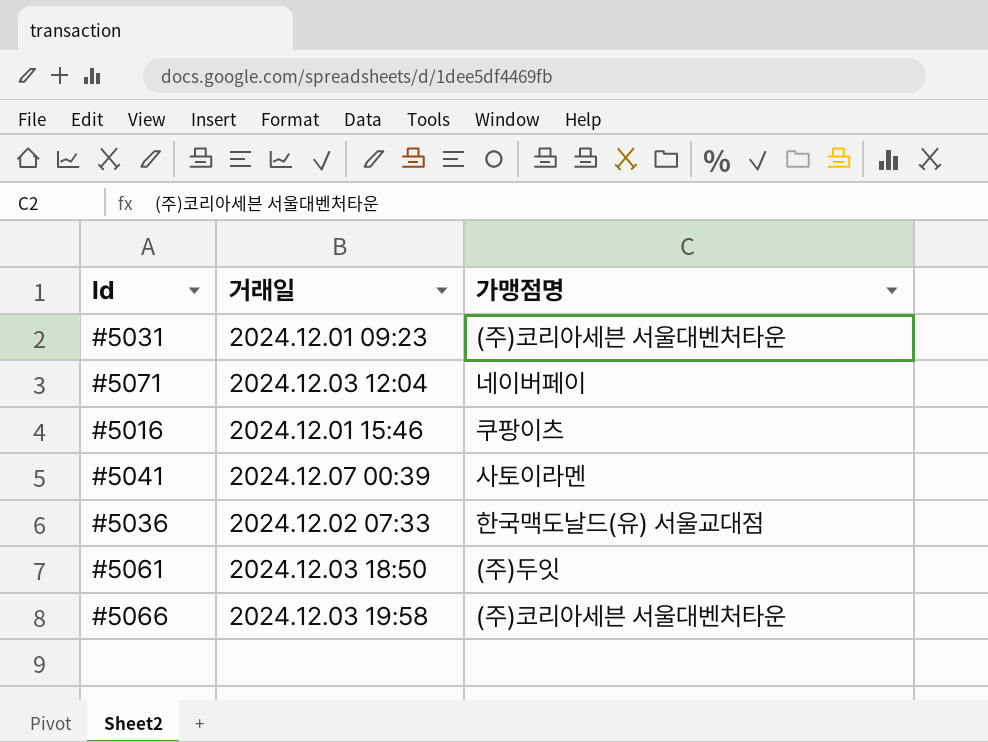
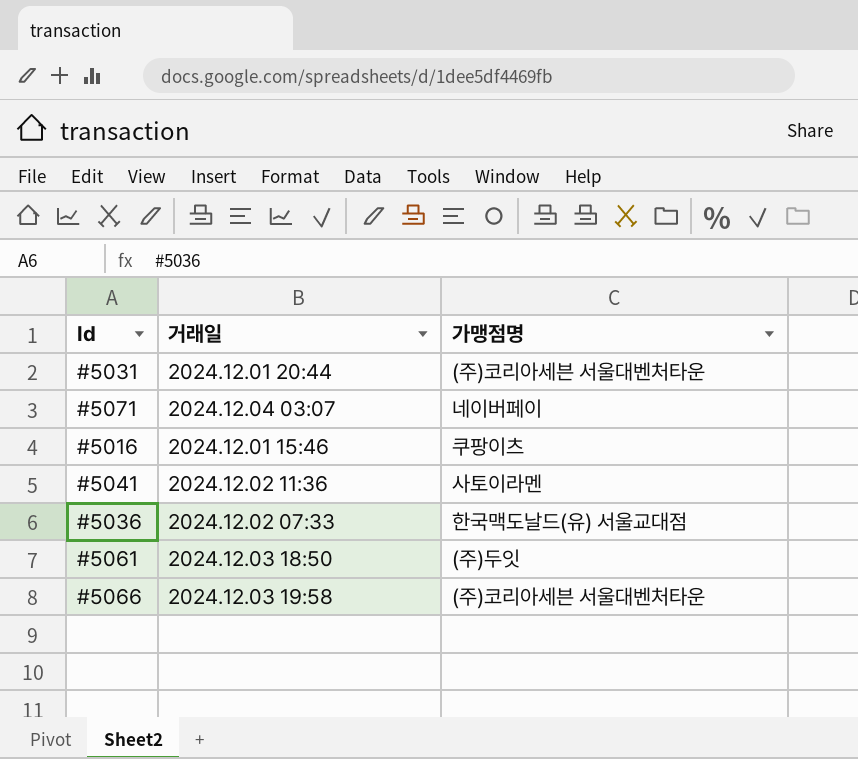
#5031 | 거래일: 2024.12.01 09:23 -> 2024.12.01 20:44
#5071 | 거래일: 2024.12.03 12:04 -> 2024.12.04 03:07
#5041 | 거래일: 2024.12.07 00:39 -> 2024.12.02 11:36

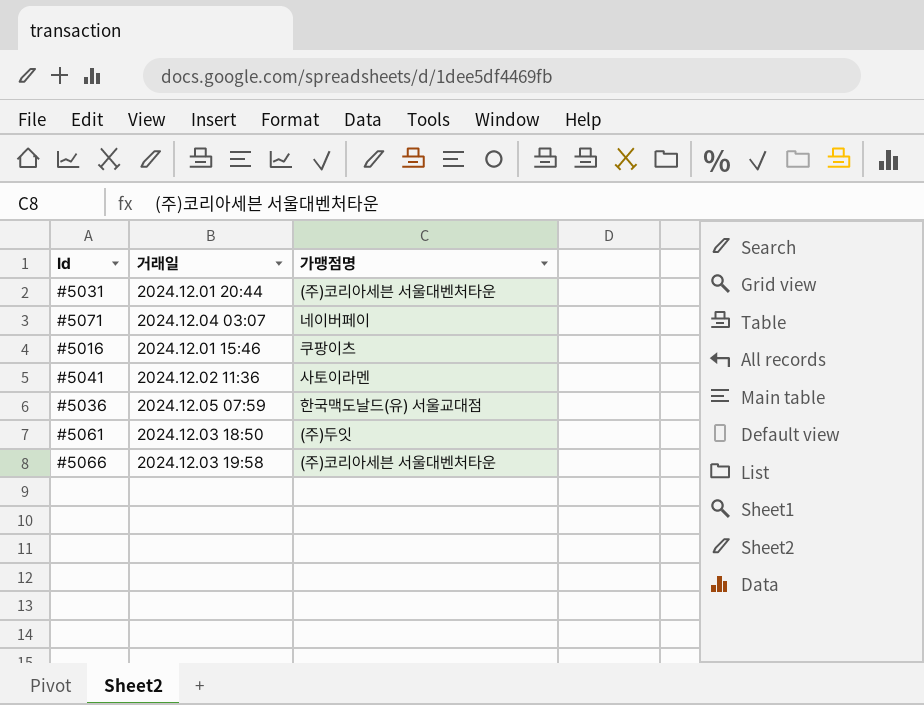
#5036 | 거래일: 2024.12.02 07:33 -> 2024.12.05 07:59

